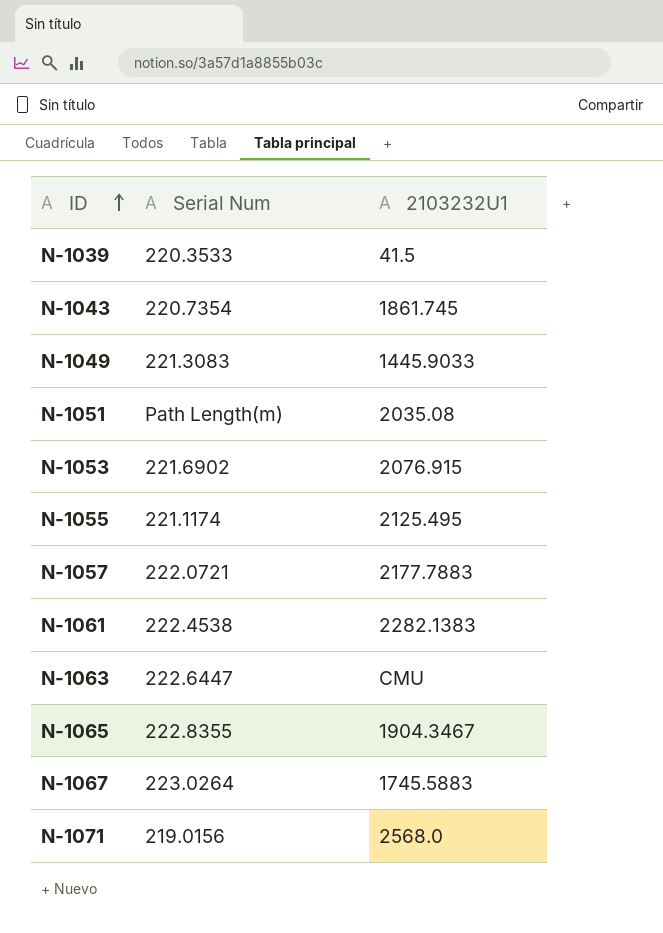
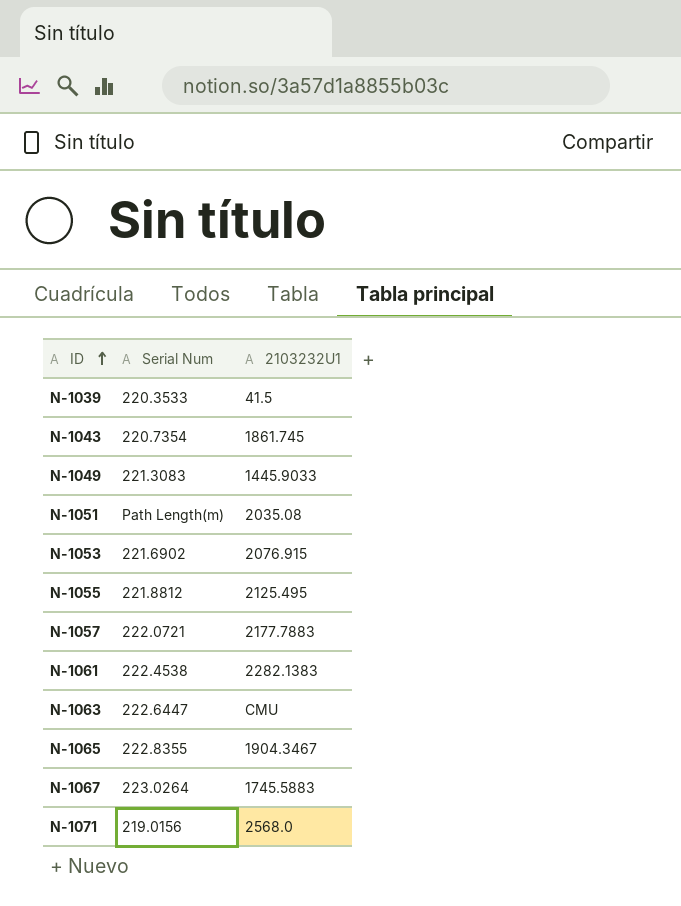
N-1055 | Serial Num: 221.1174 -> 221.8812

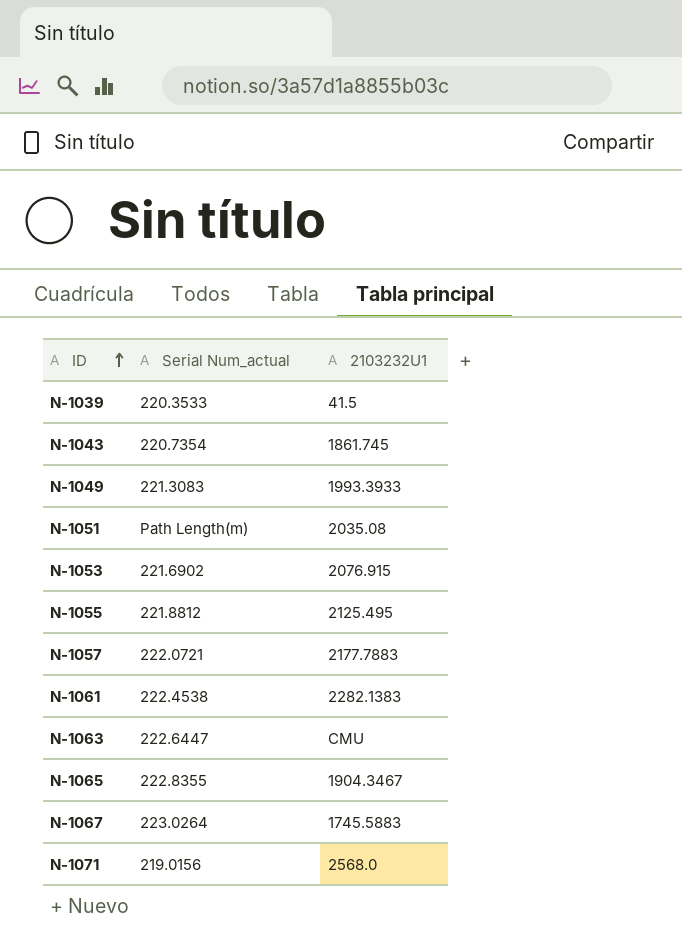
column name: Serial Num -> Serial Num_actual
N-1049 | 2103232U1: 1445.9033 -> 1993.3933

